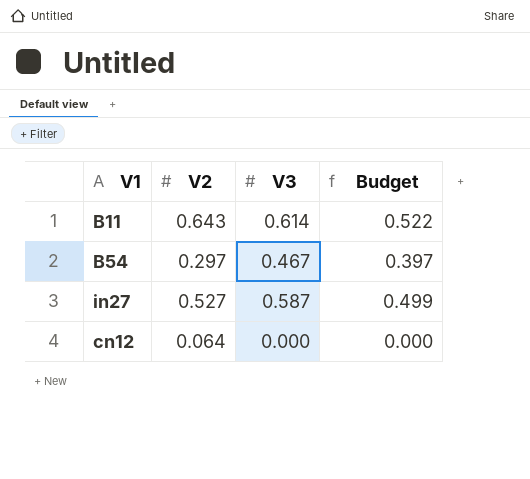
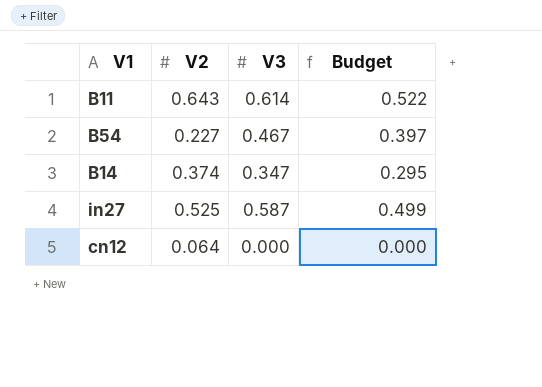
B54 | V2: 0.297 -> 0.227
row B14: none -> 0.374 | 0.347 | 0.295
in27 | V2: 0.527 -> 0.525

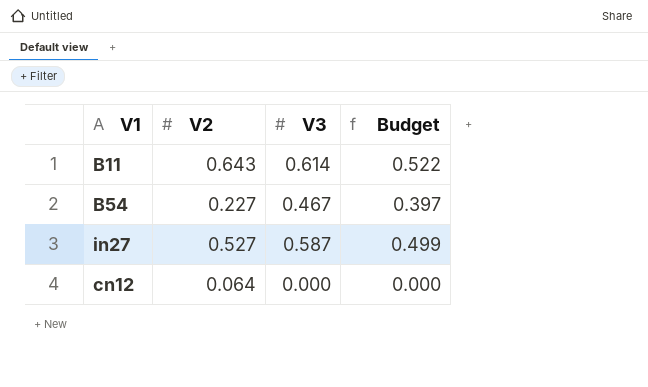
row B14: 0.374 | 0.347 | 0.295 -> none
in27 | V2: 0.525 -> 0.527

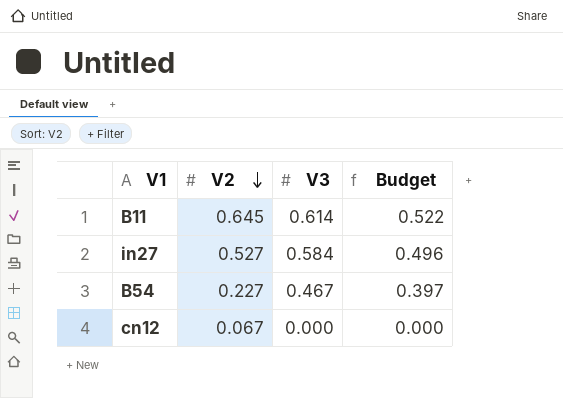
row order: none -> V2 descending
B11 | V2: 0.643 -> 0.645
in27 | V3: 0.587 -> 0.584
in27 | Budget: 0.499 -> 0.496
cn12 | V2: 0.064 -> 0.067

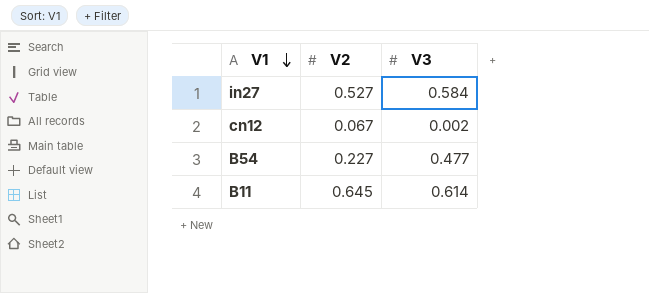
row order: V2 descending -> V1 descending
column Budget | formula: [V3] * 0.85 -> none
cn12 | V3: 0.000 -> 0.002
B54 | V3: 0.467 -> 0.477

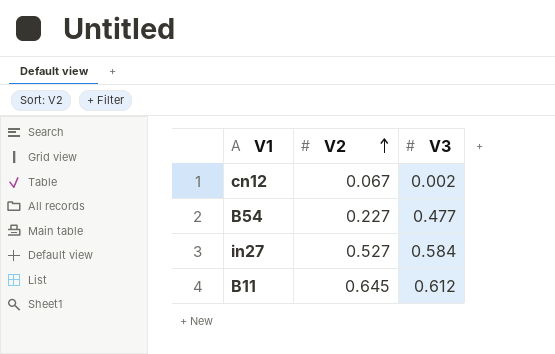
row order: V1 descending -> V2 ascending
B11 | V3: 0.614 -> 0.612

